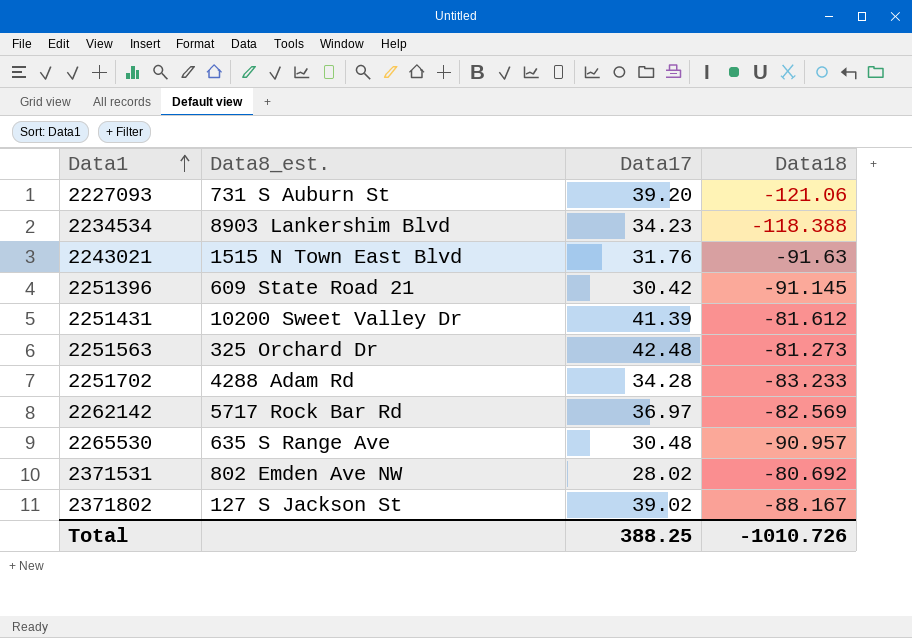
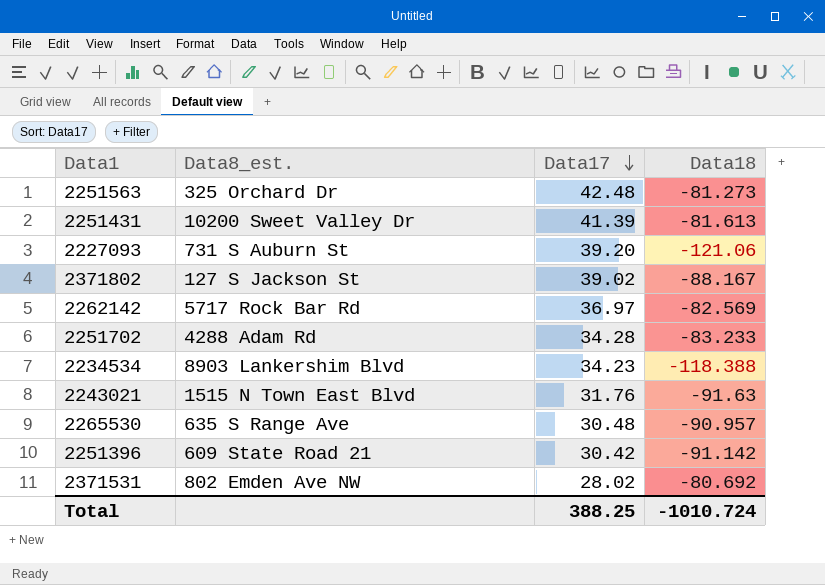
row order: Data1 ascending -> Data17 descending
2251431 | Data18: -81.612 -> -81.613
2251396 | Data18: -91.145 -> -91.142
Total | Data18: -1010.726 -> -1010.724

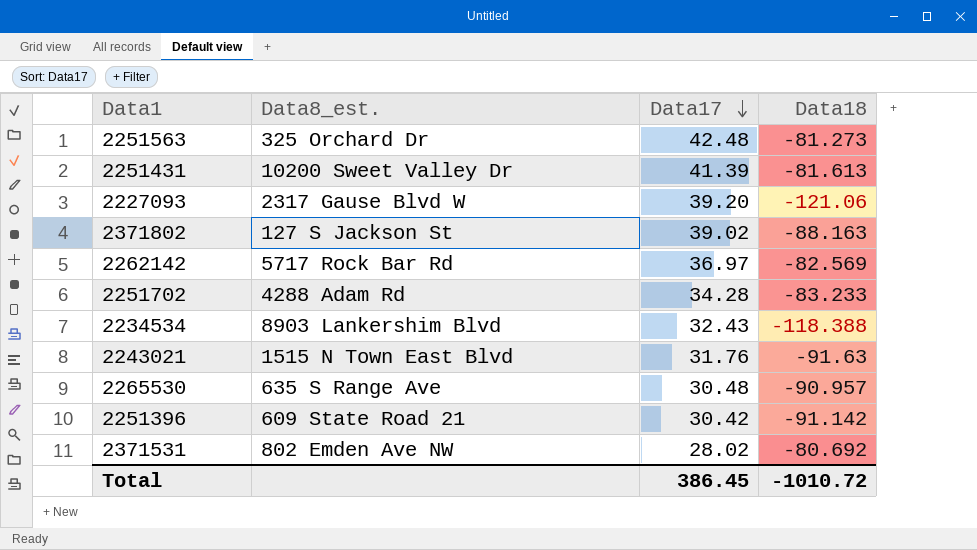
2227093 | Data8_est.: 731 S Auburn St -> 2317 Gause Blvd W
2371802 | Data18: -88.167 -> -88.163
2234534 | Data17: 34.23 -> 32.43
Total | Data17: 388.25 -> 386.45
Total | Data18: -1010.724 -> -1010.72

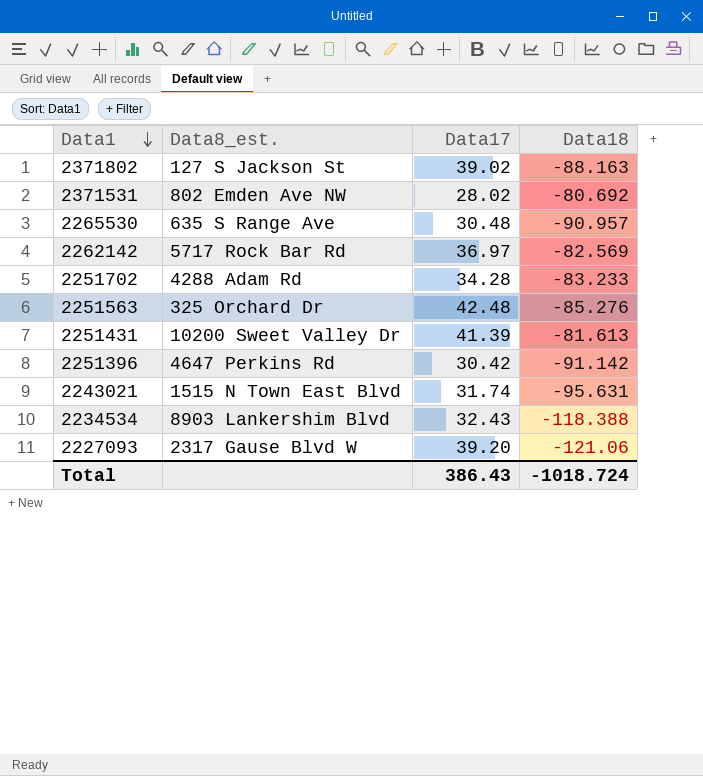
row order: Data17 descending -> Data1 descending
2251563 | Data18: -81.273 -> -85.276
2251396 | Data8_est.: 609 State Road 21 -> 4647 Perkins Rd
2243021 | Data17: 31.76 -> 31.74
2243021 | Data18: -91.63 -> -95.631
Total | Data17: 386.45 -> 386.43
Total | Data18: -1010.72 -> -1018.724

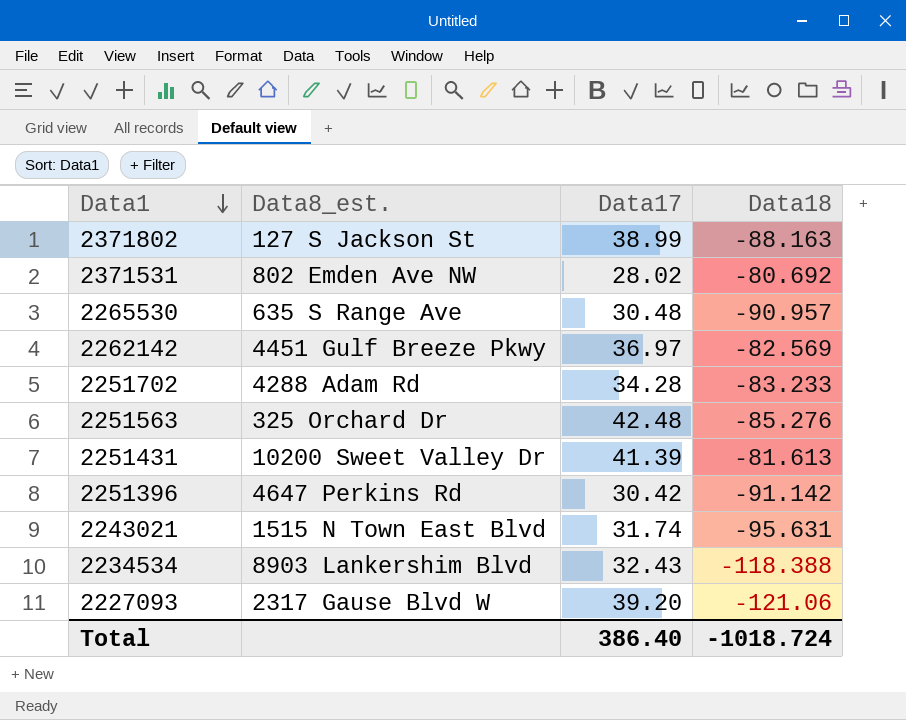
2371802 | Data17: 39.02 -> 38.99
2262142 | Data8_est.: 5717 Rock Bar Rd -> 4451 Gulf Breeze Pkwy
Total | Data17: 386.43 -> 386.40

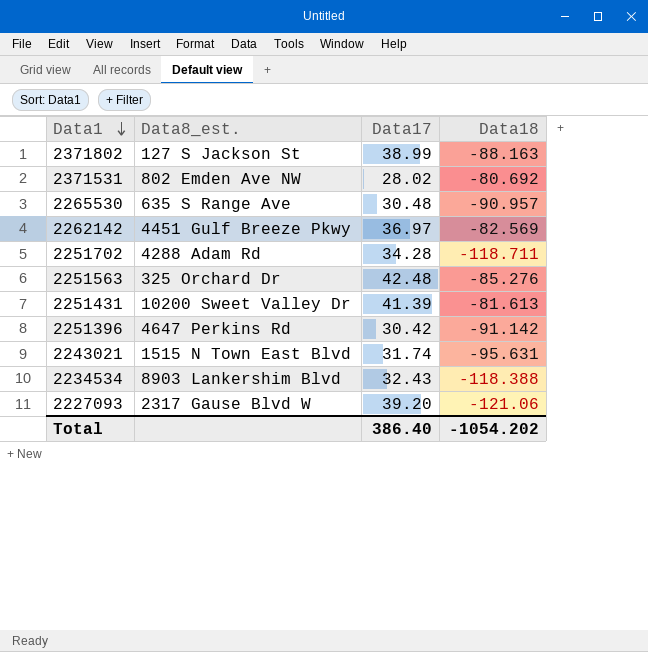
2251702 | Data18: -83.233 -> -118.711
Total | Data18: -1018.724 -> -1054.202

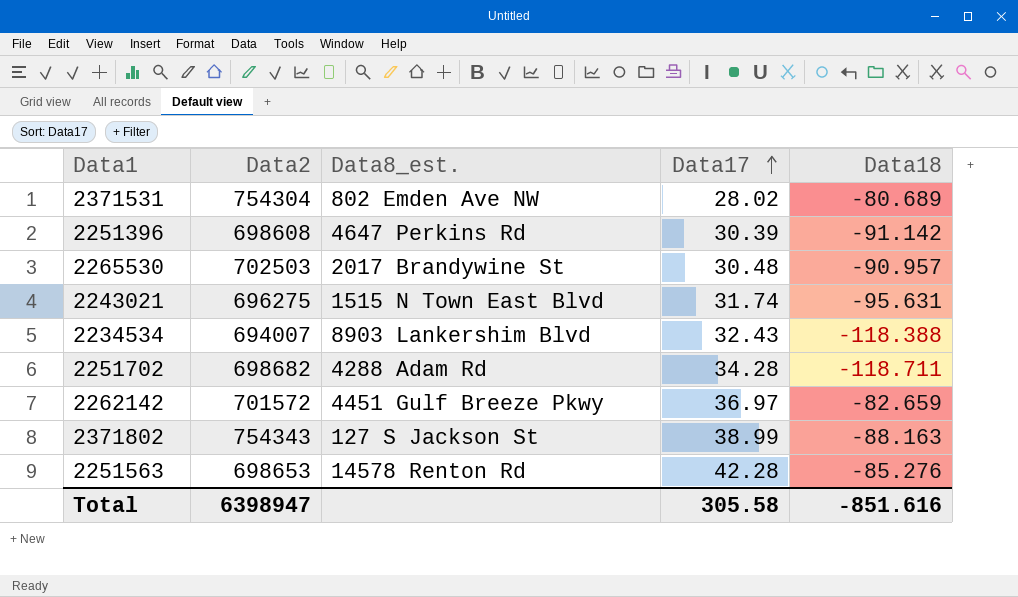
row order: Data1 descending -> Data17 ascending
column Data2 | position: none -> 2
row 2251431: 10200 Sweet Valley Dr | 41.39 | -81.613 -> none
row 2227093: 2317 Gause Blvd W | 39.20 | -121.06 -> none
2371531 | Data18: -80.692 -> -80.689
2251396 | Data17: 30.42 -> 30.39
2265530 | Data8_est.: 635 S Range Ave -> 2017 Brandywine St
2262142 | Data18: -82.569 -> -82.659
2251563 | Data8_est.: 325 Orchard Dr -> 14578 Renton Rd
2251563 | Data17: 42.48 -> 42.28
Total | Data17: 386.40 -> 305.58
Total | Data18: -1054.202 -> -851.616

